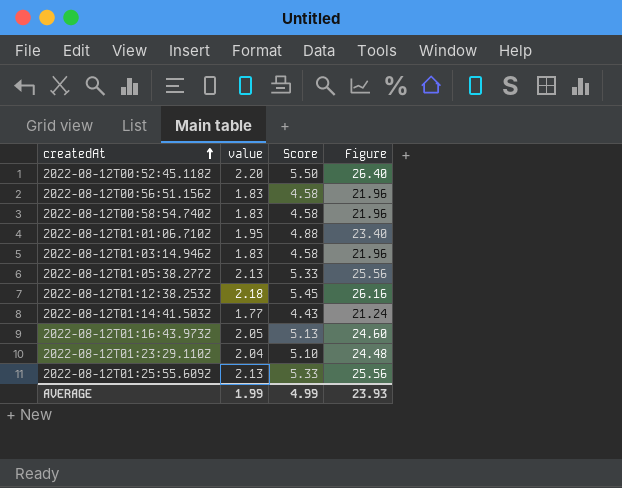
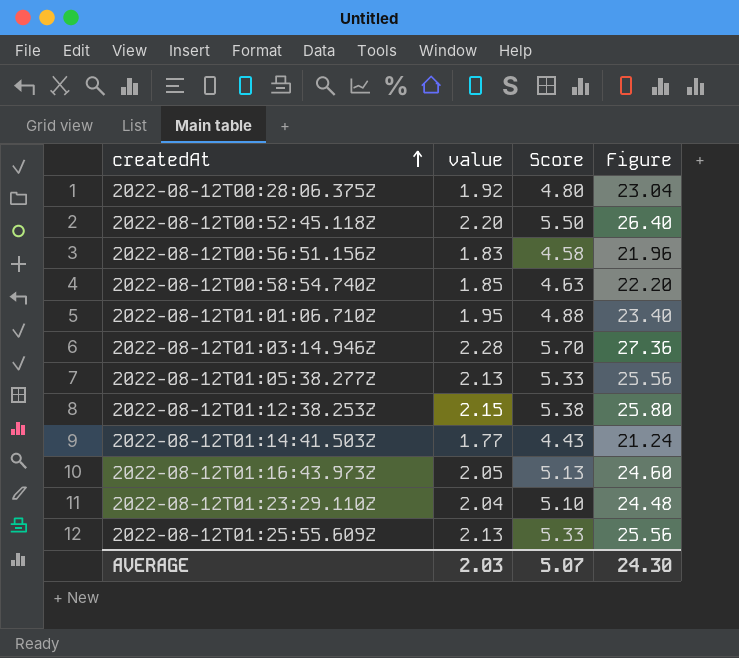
row 2022-08-12T00:28:06.375Z: none -> 1.92 | 4.80 | 23.04
2022-08-12T00:58:54.740Z | value: 1.83 -> 1.85
2022-08-12T00:58:54.740Z | Score: 4.58 -> 4.63
2022-08-12T00:58:54.740Z | Figure: 21.96 -> 22.20
2022-08-12T01:03:14.946Z | value: 1.83 -> 2.28
2022-08-12T01:03:14.946Z | Score: 4.58 -> 5.70
2022-08-12T01:03:14.946Z | Figure: 21.96 -> 27.36
2022-08-12T01:12:38.253Z | value: 2.18 -> 2.15
2022-08-12T01:12:38.253Z | Score: 5.45 -> 5.38
2022-08-12T01:12:38.253Z | Figure: 26.16 -> 25.80
AVERAGE | value: 1.99 -> 2.03
AVERAGE | Score: 4.99 -> 5.07
AVERAGE | Figure: 23.93 -> 24.30

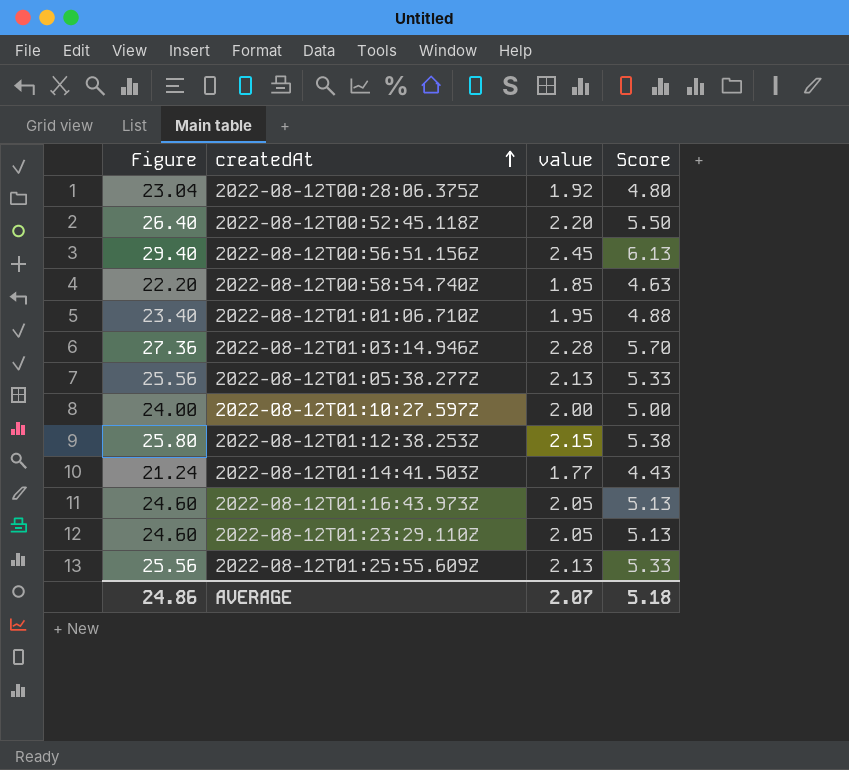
column Figure | position: 4 -> 1
2022-08-12T00:56:51.156Z | Figure: 21.96 -> 29.40
2022-08-12T00:56:51.156Z | value: 1.83 -> 2.45
2022-08-12T00:56:51.156Z | Score: 4.58 -> 6.13
row 2022-08-12T01:10:27.597Z: none -> 24.00 | 2.00 | 5.00
2022-08-12T01:23:29.110Z | Figure: 24.48 -> 24.60
2022-08-12T01:23:29.110Z | value: 2.04 -> 2.05
2022-08-12T01:23:29.110Z | Score: 5.10 -> 5.13
AVERAGE | Figure: 24.30 -> 24.86
AVERAGE | value: 2.03 -> 2.07
AVERAGE | Score: 5.07 -> 5.18

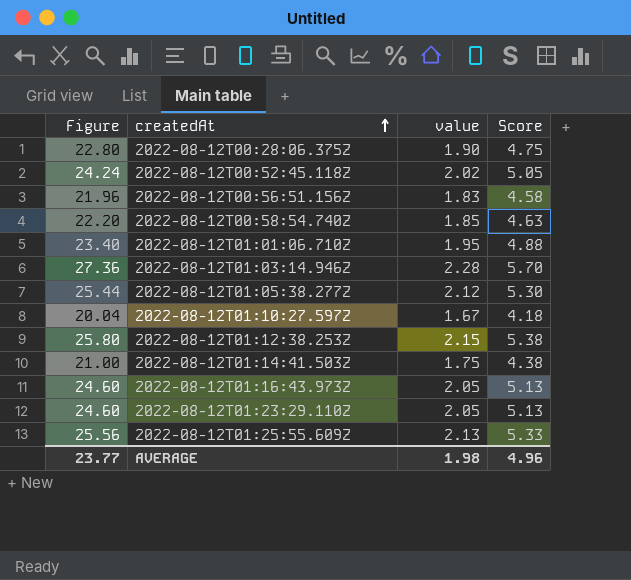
2022-08-12T00:28:06.375Z | Figure: 23.04 -> 22.80
2022-08-12T00:28:06.375Z | value: 1.92 -> 1.90
2022-08-12T00:28:06.375Z | Score: 4.80 -> 4.75
2022-08-12T00:52:45.118Z | Figure: 26.40 -> 24.24
2022-08-12T00:52:45.118Z | value: 2.20 -> 2.02
2022-08-12T00:52:45.118Z | Score: 5.50 -> 5.05
2022-08-12T00:56:51.156Z | Figure: 29.40 -> 21.96
2022-08-12T00:56:51.156Z | value: 2.45 -> 1.83
2022-08-12T00:56:51.156Z | Score: 6.13 -> 4.58
2022-08-12T01:05:38.277Z | Figure: 25.56 -> 25.44
2022-08-12T01:05:38.277Z | value: 2.13 -> 2.12
2022-08-12T01:05:38.277Z | Score: 5.33 -> 5.30
2022-08-12T01:10:27.597Z | Figure: 24.00 -> 20.04
2022-08-12T01:10:27.597Z | value: 2.00 -> 1.67
2022-08-12T01:10:27.597Z | Score: 5.00 -> 4.18
2022-08-12T01:14:41.503Z | Figure: 21.24 -> 21.00
2022-08-12T01:14:41.503Z | value: 1.77 -> 1.75
2022-08-12T01:14:41.503Z | Score: 4.43 -> 4.38
AVERAGE | Figure: 24.86 -> 23.77
AVERAGE | value: 2.07 -> 1.98
AVERAGE | Score: 5.18 -> 4.96

